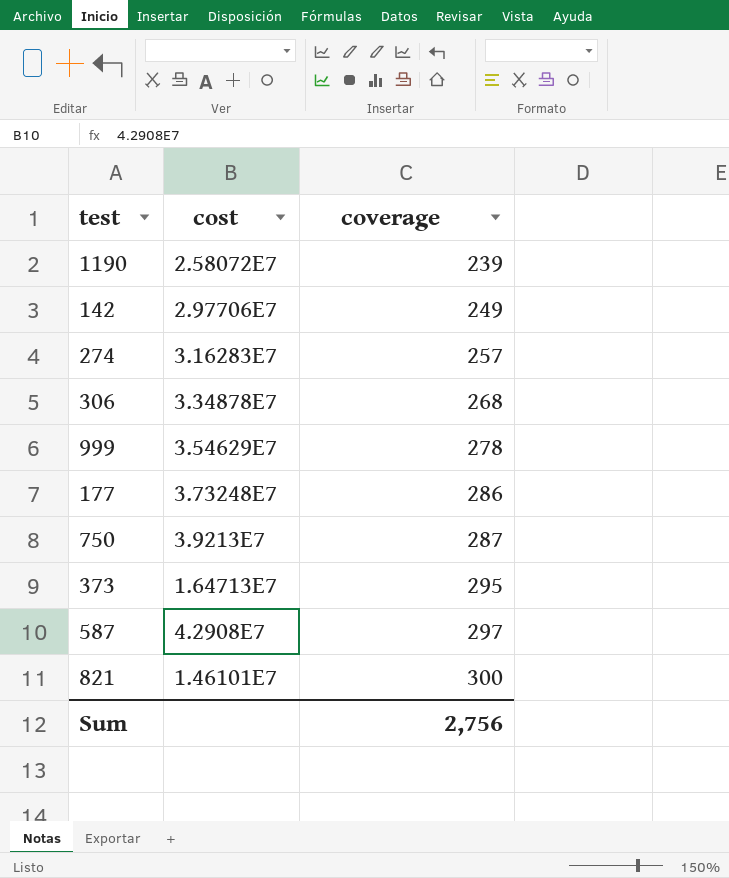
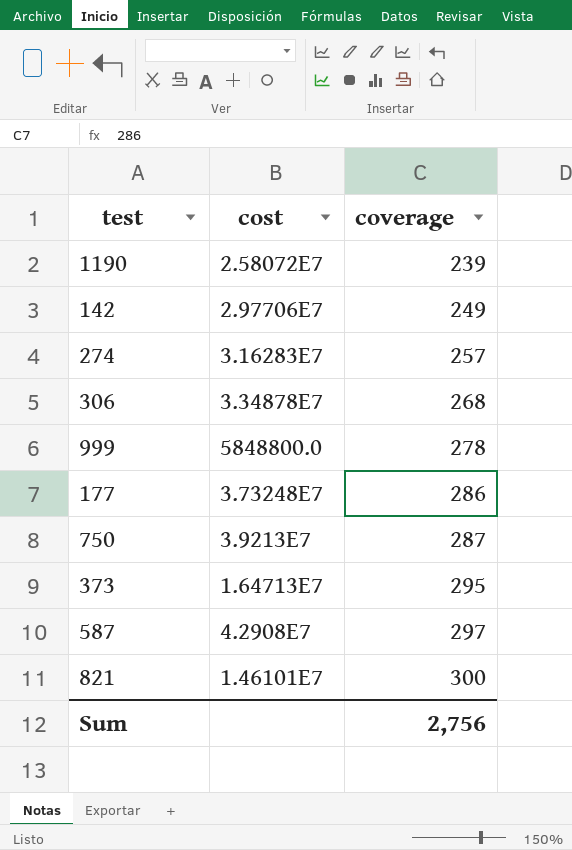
999 | cost: 3.54629E7 -> 5848800.0

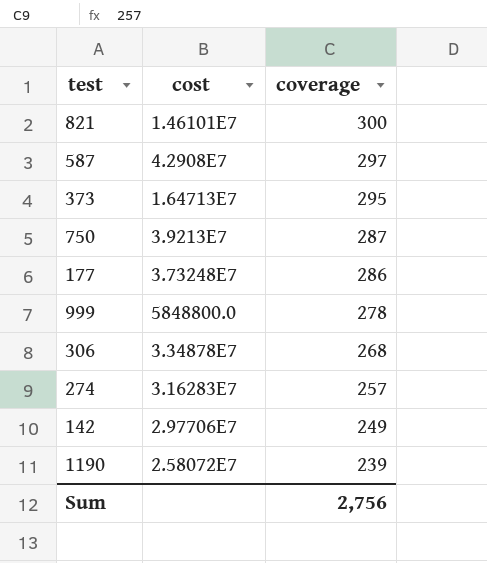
row order: coverage ascending -> coverage descending

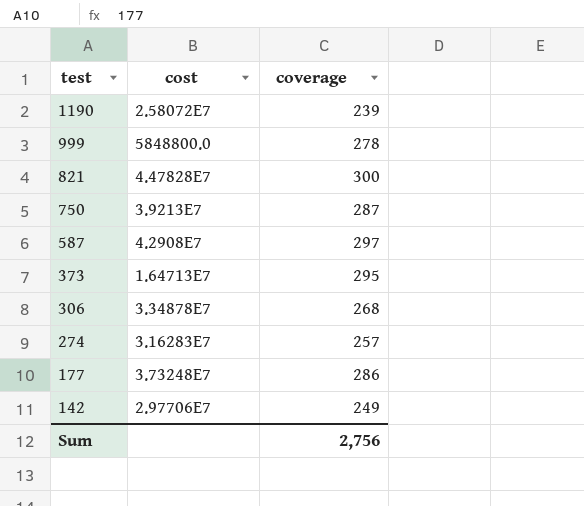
row order: coverage descending -> test descending
821 | cost: 1.46101E7 -> 4.47828E7

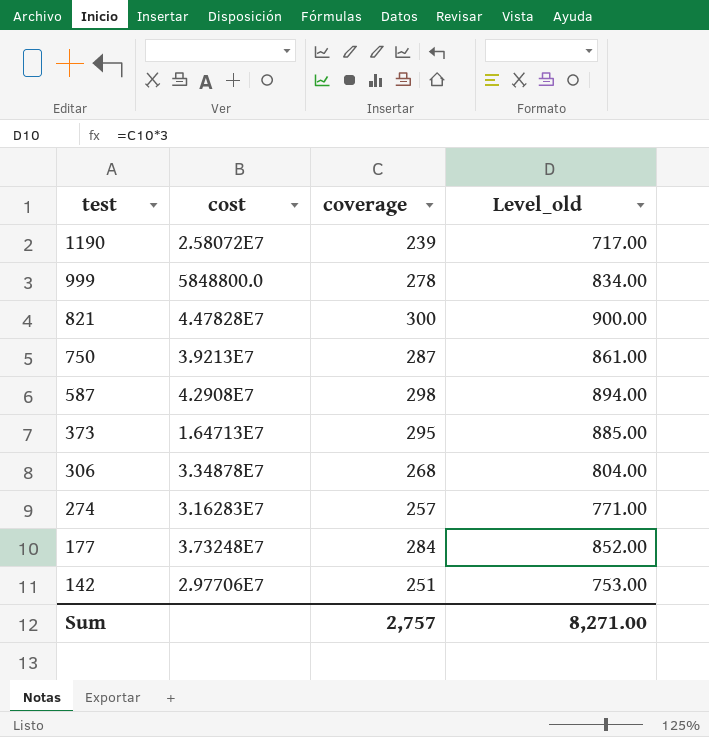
column Level_old | formula: none -> [coverage] * 3
587 | coverage: 297 -> 298
177 | coverage: 286 -> 284
142 | coverage: 249 -> 251
Sum | coverage: 2,756 -> 2,757

